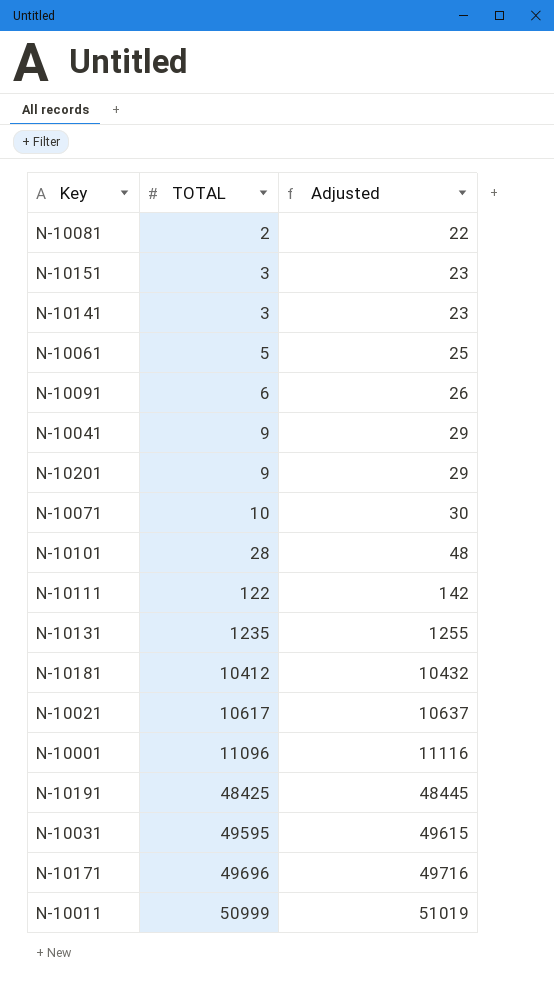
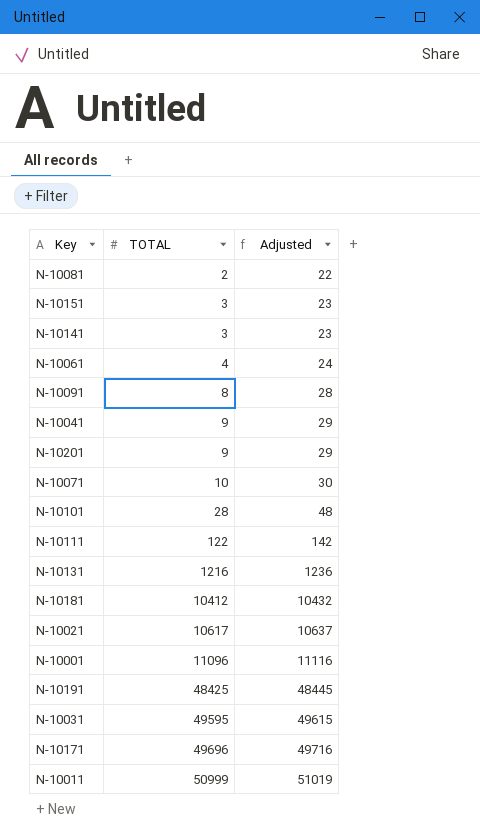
N-10061 | TOTAL: 5 -> 4
N-10061 | Adjusted: 25 -> 24
N-10091 | TOTAL: 6 -> 8
N-10091 | Adjusted: 26 -> 28
N-10131 | TOTAL: 1235 -> 1216
N-10131 | Adjusted: 1255 -> 1236

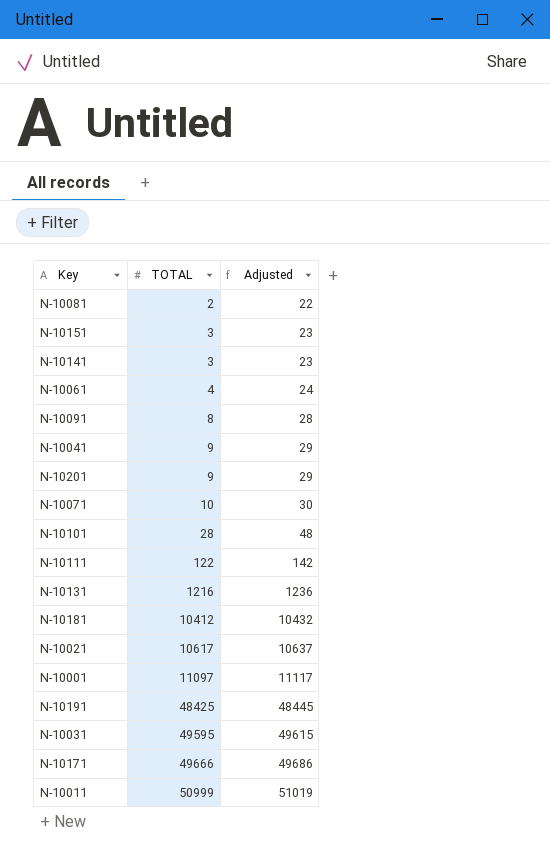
N-10001 | TOTAL: 11096 -> 11097
N-10001 | Adjusted: 11116 -> 11117
N-10171 | TOTAL: 49696 -> 49666
N-10171 | Adjusted: 49716 -> 49686

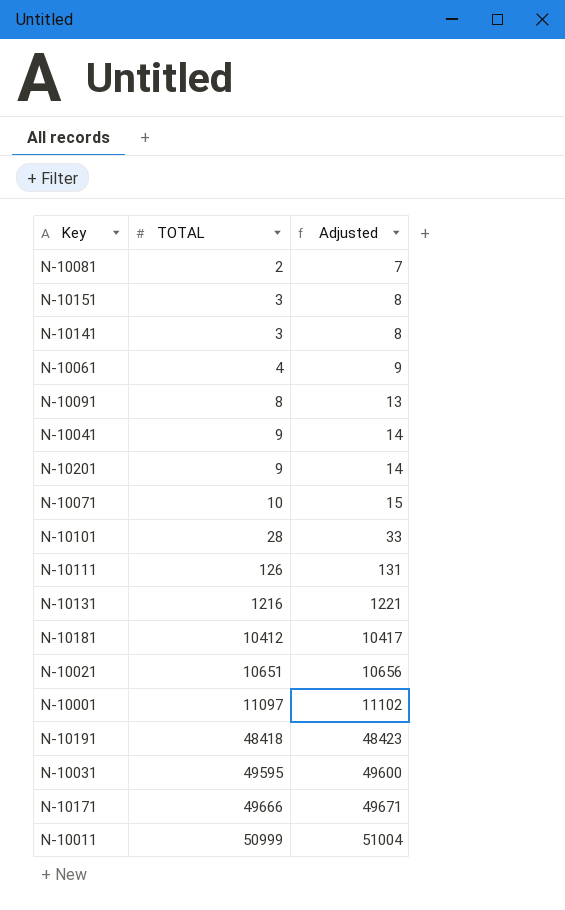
column Adjusted | formula: [TOTAL] + 20 -> [TOTAL] + 5
N-10111 | TOTAL: 122 -> 126
N-10021 | TOTAL: 10617 -> 10651
N-10191 | TOTAL: 48425 -> 48418

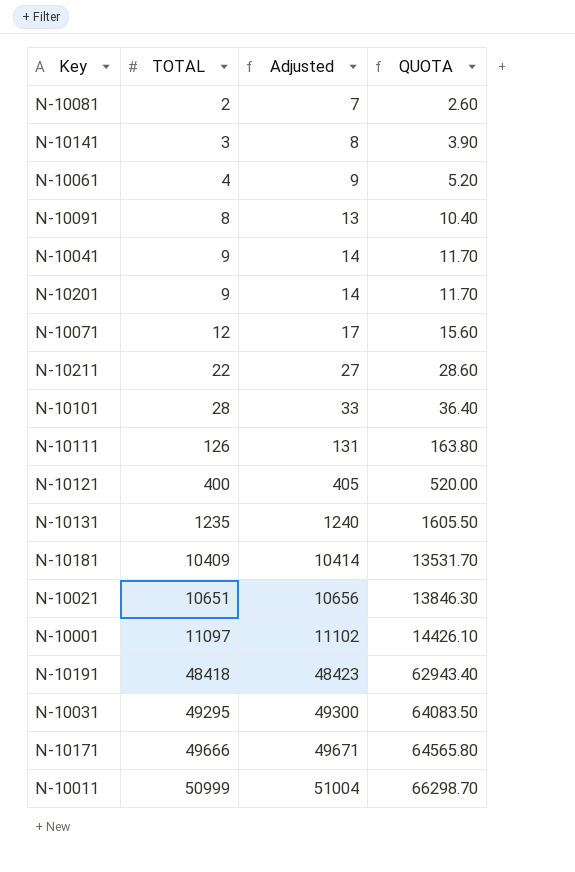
column QUOTA | formula: none -> [TOTAL] * 1.3
row N-10151: 3 | 8 -> none
N-10071 | TOTAL: 10 -> 12
N-10071 | Adjusted: 15 -> 17
row N-10211: none -> 22 | 27 | 28.60
row N-10121: none -> 400 | 405 | 520.00
N-10131 | TOTAL: 1216 -> 1235
N-10131 | Adjusted: 1221 -> 1240
N-10181 | TOTAL: 10412 -> 10409
N-10181 | Adjusted: 10417 -> 10414
N-10031 | TOTAL: 49595 -> 49295
N-10031 | Adjusted: 49600 -> 49300

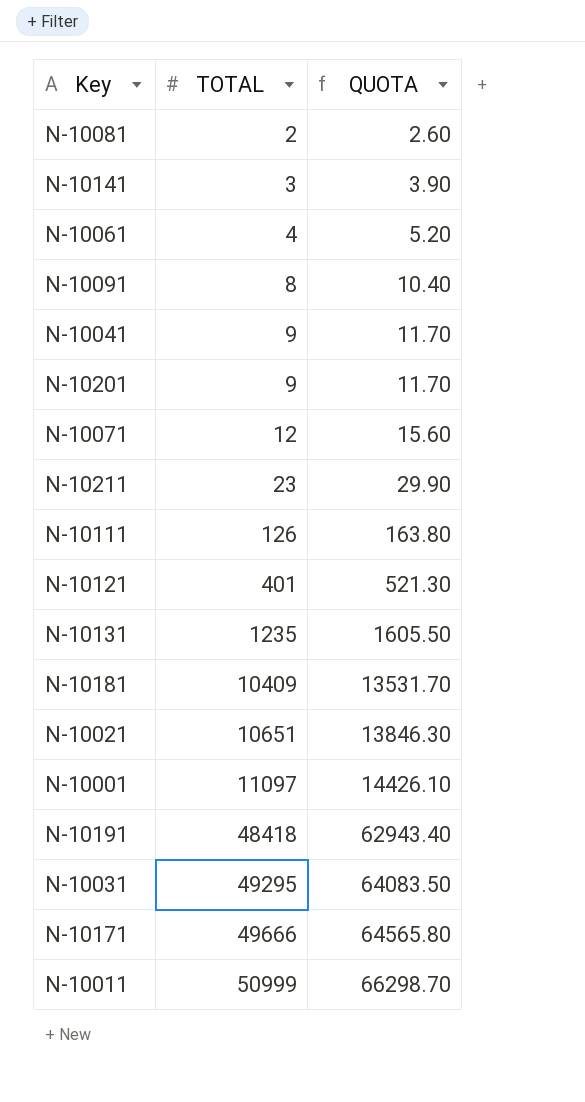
column Adjusted | formula: [TOTAL] + 5 -> none
row N-10101: 28 | 33 | 36.40 -> none
N-10211 | TOTAL: 22 -> 23
N-10211 | QUOTA: 28.60 -> 29.90
N-10121 | TOTAL: 400 -> 401
N-10121 | QUOTA: 520.00 -> 521.30

